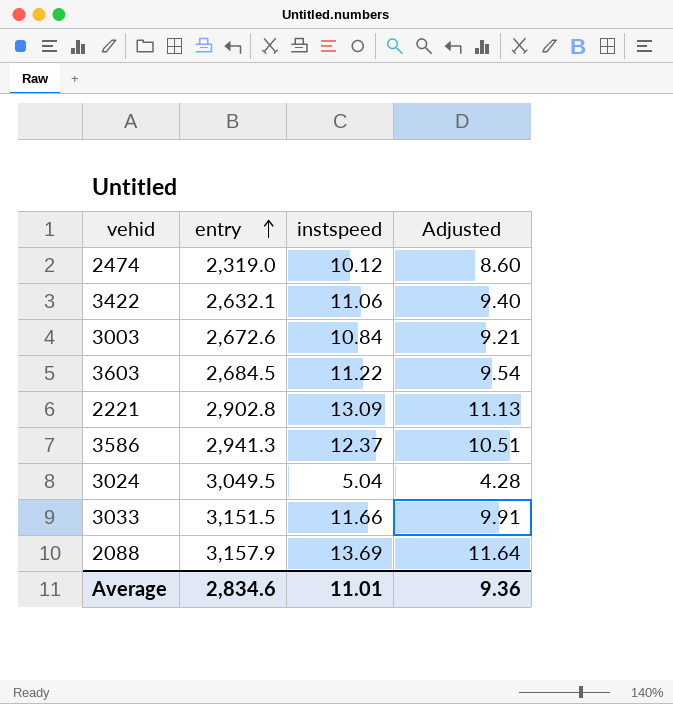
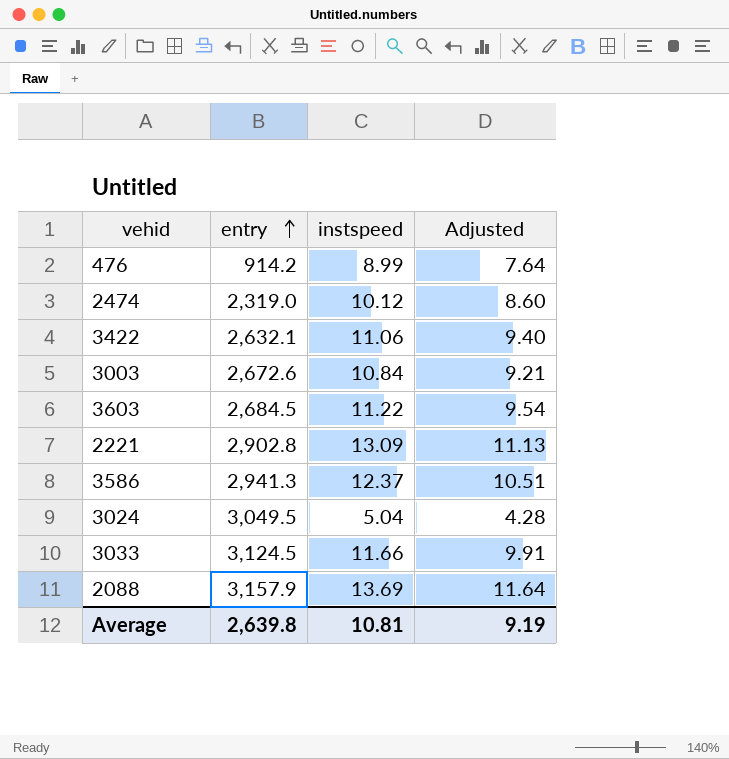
row 476: none -> 914.2 | 8.99 | 7.64
3033 | entry: 3,151.5 -> 3,124.5
Average | entry: 2,834.6 -> 2,639.8
Average | instspeed: 11.01 -> 10.81
Average | Adjusted: 9.36 -> 9.19

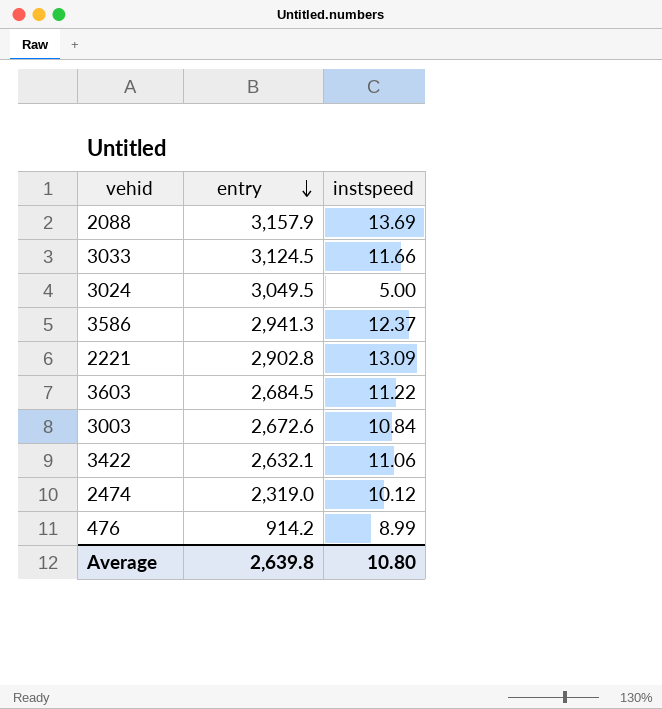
row order: entry ascending -> entry descending
column Adjusted | formula: [instspeed] * 0.85 -> none
3024 | instspeed: 5.04 -> 5.00
Average | instspeed: 10.81 -> 10.80

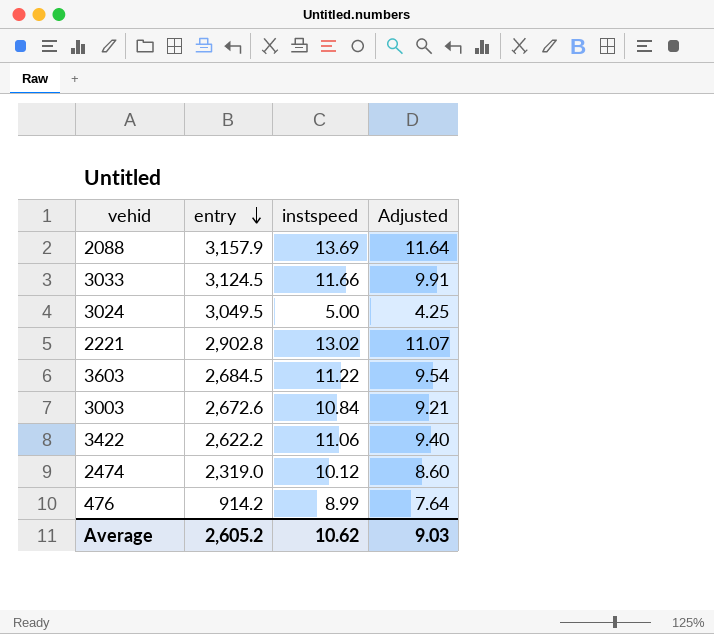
column Adjusted | formula: none -> [instspeed] * 0.85
row 3586: 2,941.3 | 12.37 -> none
2221 | instspeed: 13.09 -> 13.02
3422 | entry: 2,632.1 -> 2,622.2
Average | entry: 2,639.8 -> 2,605.2
Average | instspeed: 10.80 -> 10.62

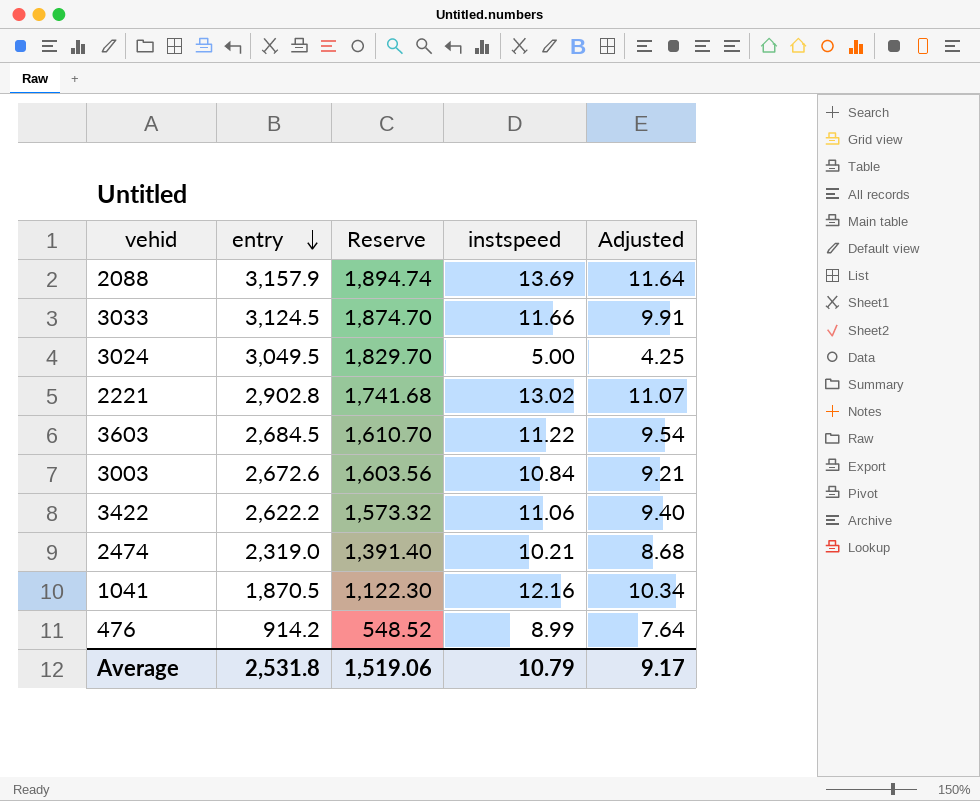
column Reserve | formula: none -> [entry] * 0.6
2474 | instspeed: 10.12 -> 10.21
2474 | Adjusted: 8.60 -> 8.68
row 1041: none -> 1,870.5 | 1,122.30 | 12.16 | 10.34
Average | entry: 2,605.2 -> 2,531.8
Average | instspeed: 10.62 -> 10.79
Average | Adjusted: 9.03 -> 9.17

